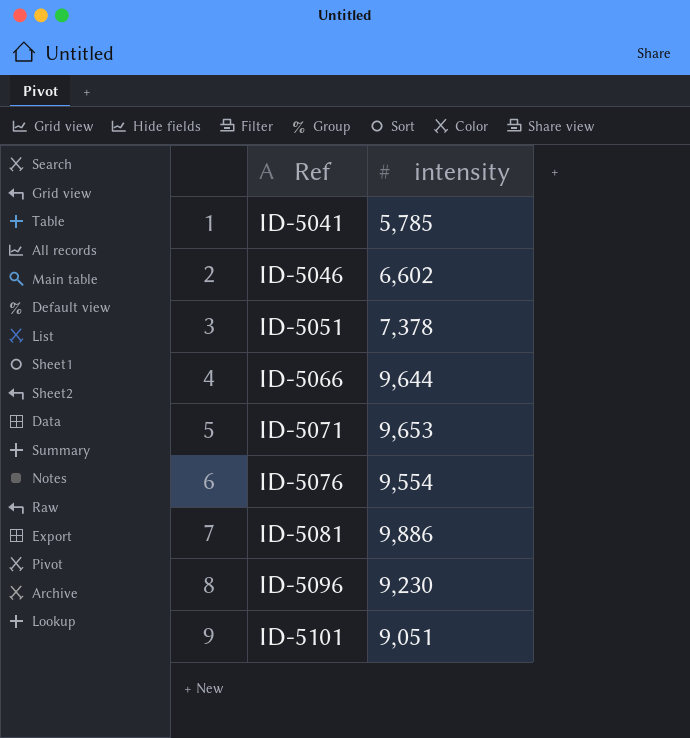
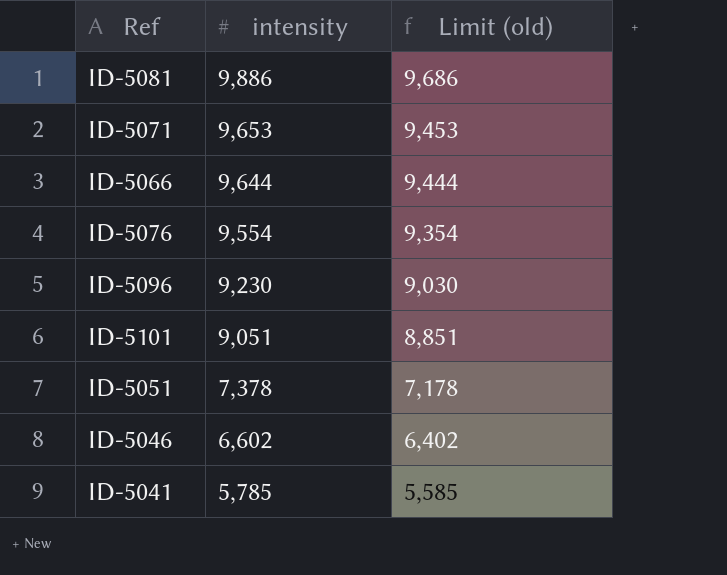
row order: Ref ascending -> intensity descending
column Limit (old) | formula: none -> [intensity] - 200

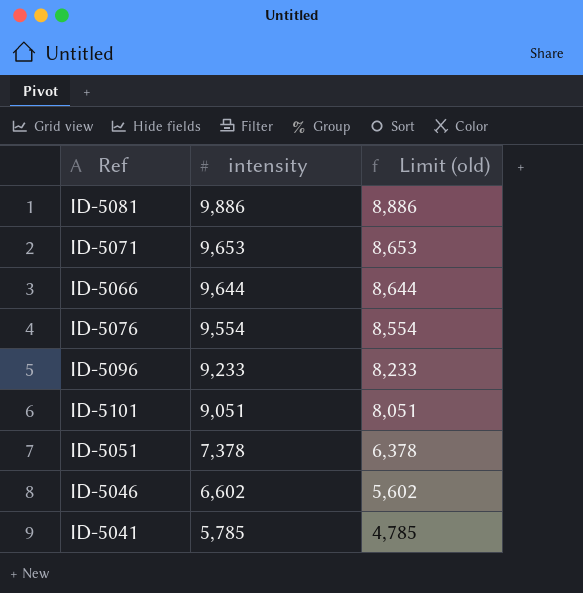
column Limit (old) | formula: [intensity] - 200 -> [intensity] - 1000
ID-5096 | intensity: 9,230 -> 9,233

